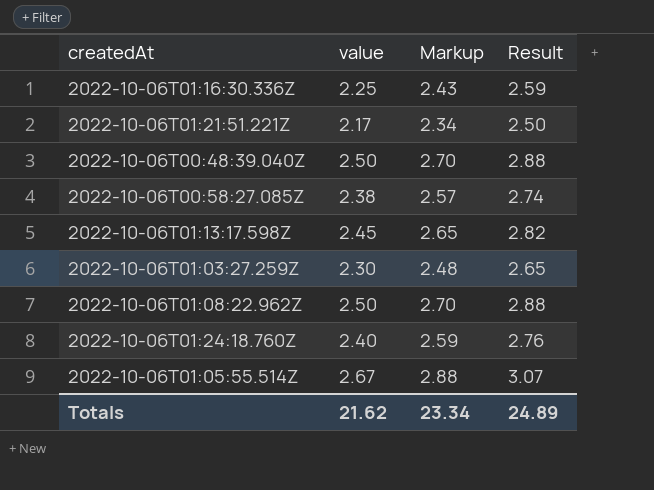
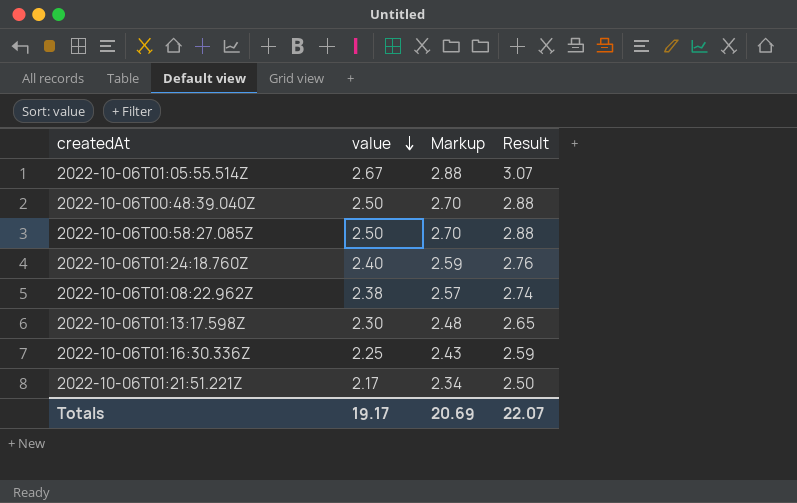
row order: none -> value descending
row 2022-10-06T01:03:27.259Z: 2.30 | 2.48 | 2.65 -> none
2022-10-06T00:58:27.085Z | value: 2.38 -> 2.50
2022-10-06T00:58:27.085Z | Markup: 2.57 -> 2.70
2022-10-06T00:58:27.085Z | Result: 2.74 -> 2.88
2022-10-06T01:08:22.962Z | value: 2.50 -> 2.38
2022-10-06T01:08:22.962Z | Markup: 2.70 -> 2.57
2022-10-06T01:08:22.962Z | Result: 2.88 -> 2.74
2022-10-06T01:13:17.598Z | value: 2.45 -> 2.30
2022-10-06T01:13:17.598Z | Markup: 2.65 -> 2.48
2022-10-06T01:13:17.598Z | Result: 2.82 -> 2.65
Totals | value: 21.62 -> 19.17
Totals | Markup: 23.34 -> 20.69
Totals | Result: 24.89 -> 22.07

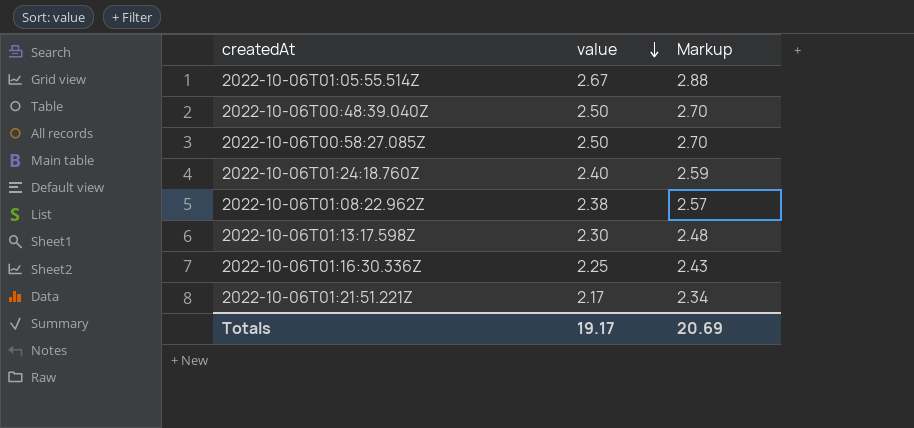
column Result | formula: [value] * 1.15 -> none

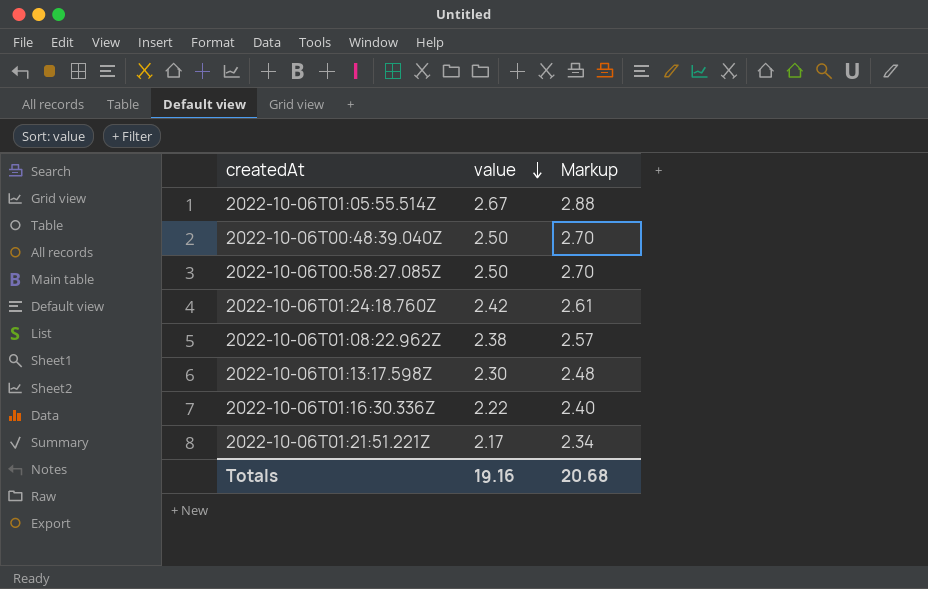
2022-10-06T01:24:18.760Z | value: 2.40 -> 2.42
2022-10-06T01:24:18.760Z | Markup: 2.59 -> 2.61
2022-10-06T01:16:30.336Z | value: 2.25 -> 2.22
2022-10-06T01:16:30.336Z | Markup: 2.43 -> 2.40
Totals | value: 19.17 -> 19.16
Totals | Markup: 20.69 -> 20.68

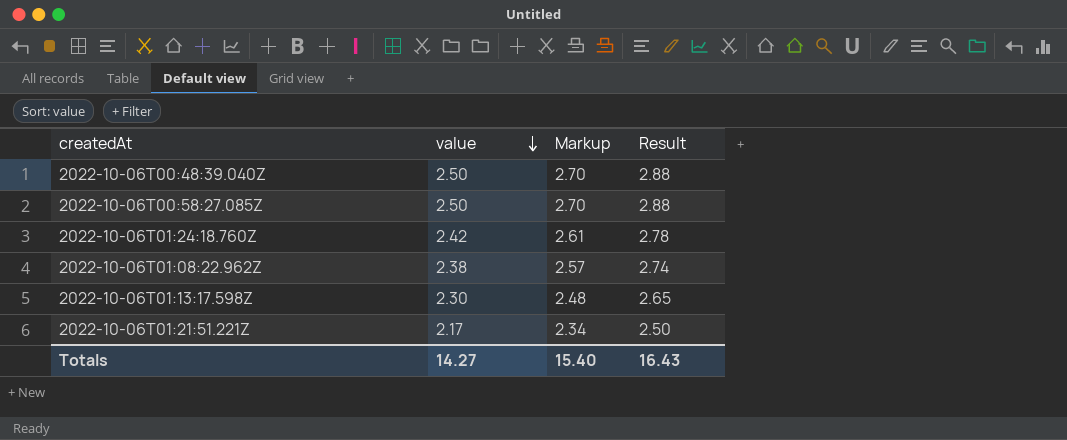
column Result | formula: none -> [value] * 1.15
row 2022-10-06T01:05:55.514Z: 2.67 | 2.88 -> none
row 2022-10-06T01:16:30.336Z: 2.22 | 2.40 -> none
Totals | value: 19.16 -> 14.27
Totals | Markup: 20.68 -> 15.40

